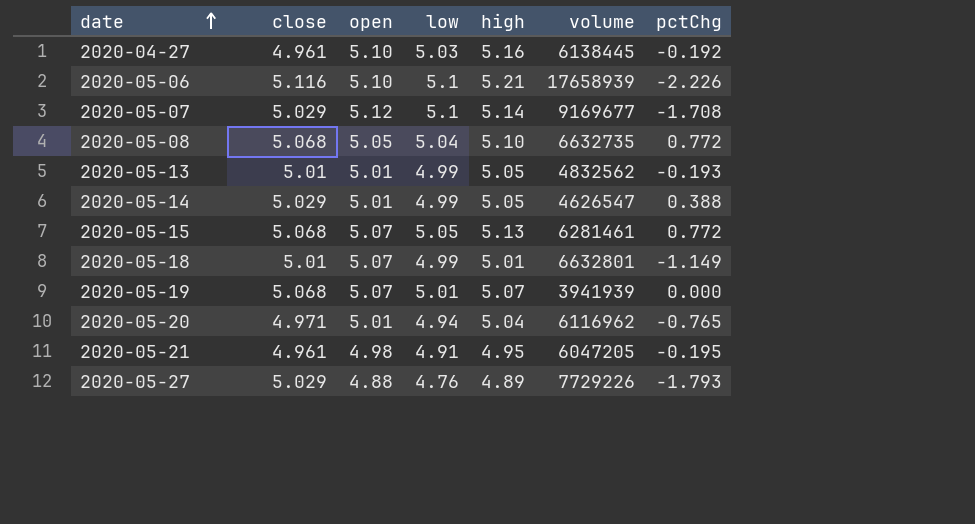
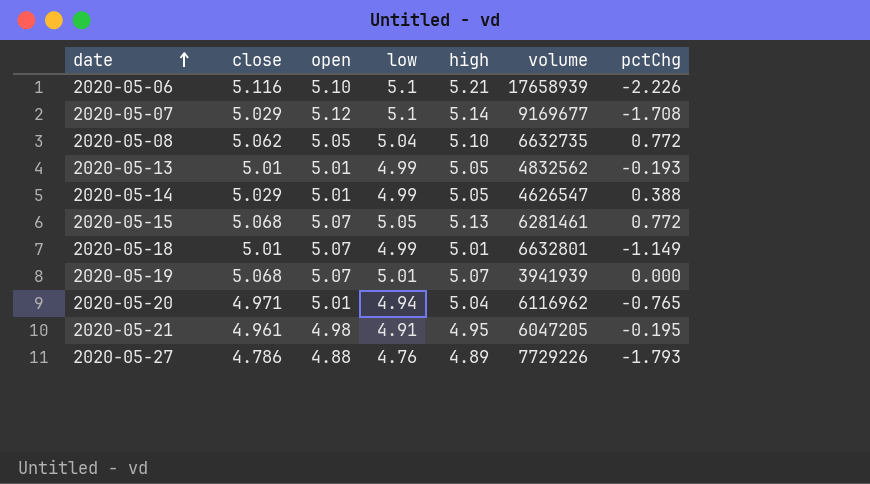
row 2020-04-27: 4.961 | 5.10 | 5.03 | 5.16 | 6138445 | -0.192 -> none
2020-05-08 | close: 5.068 -> 5.062
2020-05-27 | close: 5.029 -> 4.786

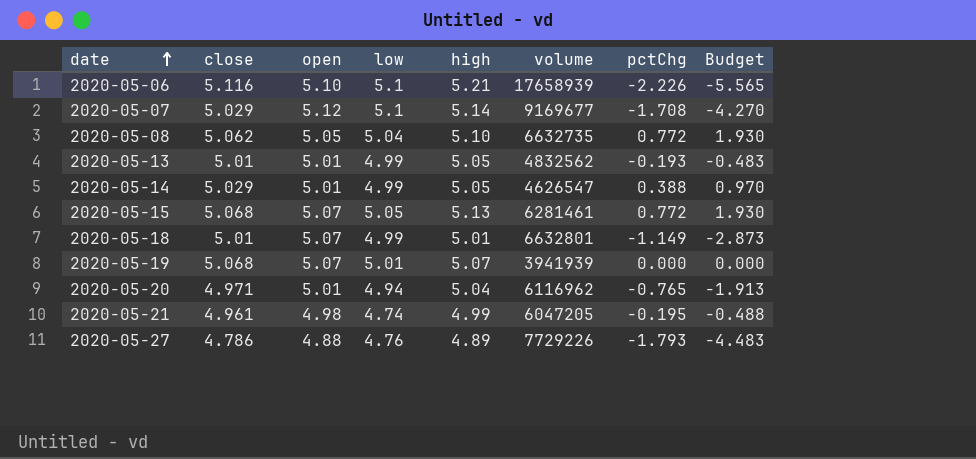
column Budget | formula: none -> [pctChg] * 2.5
2020-05-21 | low: 4.91 -> 4.74
2020-05-21 | high: 4.95 -> 4.99

